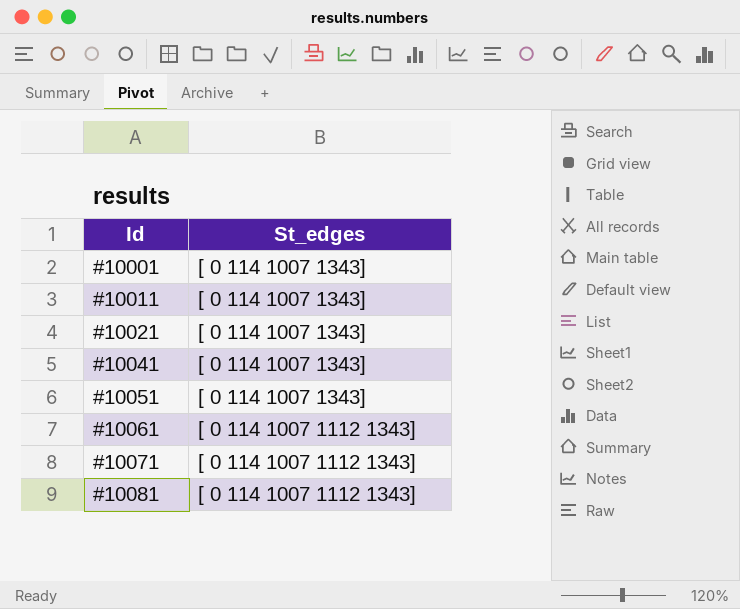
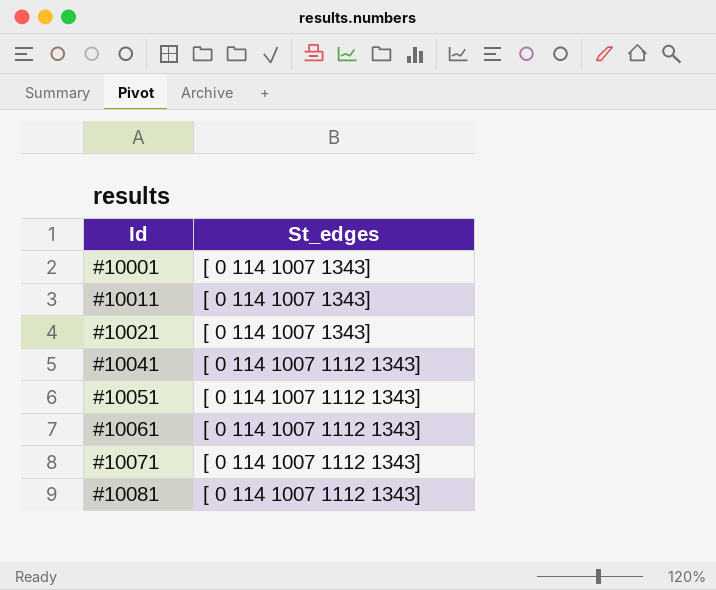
#10041 | St_edges: [ 0 114 1007 1343] -> [ 0 114 1007 1112 1343]
#10051 | St_edges: [ 0 114 1007 1343] -> [ 0 114 1007 1112 1343]

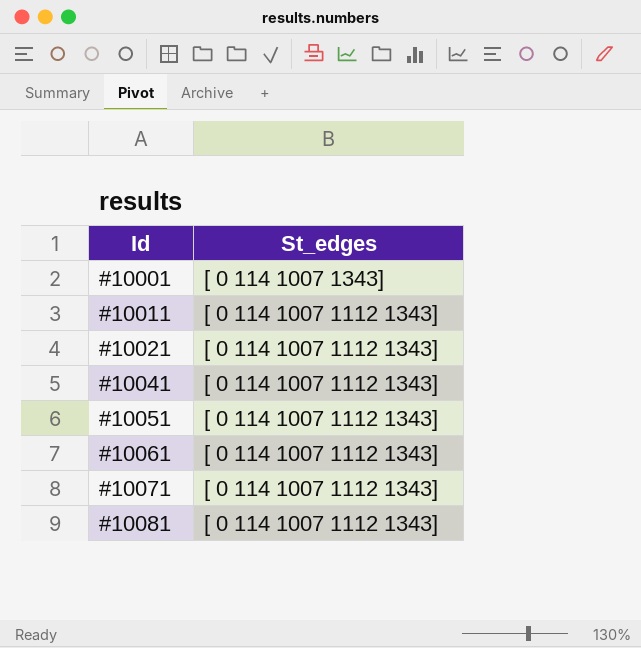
#10011 | St_edges: [ 0 114 1007 1343] -> [ 0 114 1007 1112 1343]
#10021 | St_edges: [ 0 114 1007 1343] -> [ 0 114 1007 1112 1343]

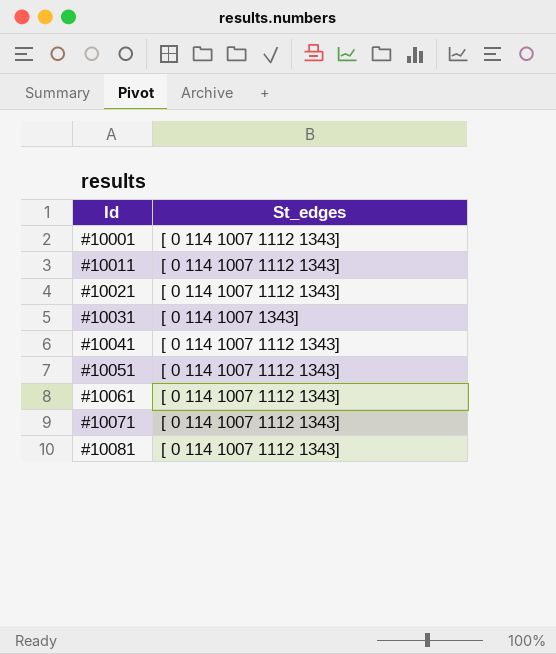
#10001 | St_edges: [ 0 114 1007 1343] -> [ 0 114 1007 1112 1343]
row #10031: none -> [ 0 114 1007 1343]

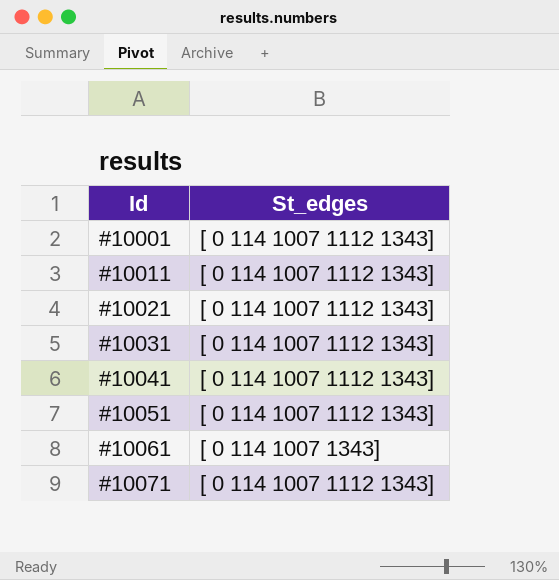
row #10081: [ 0 114 1007 1112 1343] -> none
#10031 | St_edges: [ 0 114 1007 1343] -> [ 0 114 1007 1112 1343]
#10061 | St_edges: [ 0 114 1007 1112 1343] -> [ 0 114 1007 1343]

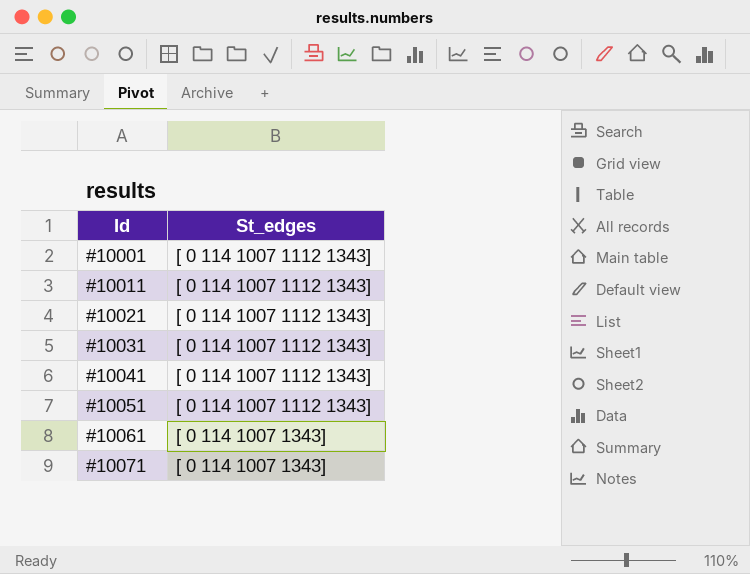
#10071 | St_edges: [ 0 114 1007 1112 1343] -> [ 0 114 1007 1343]

